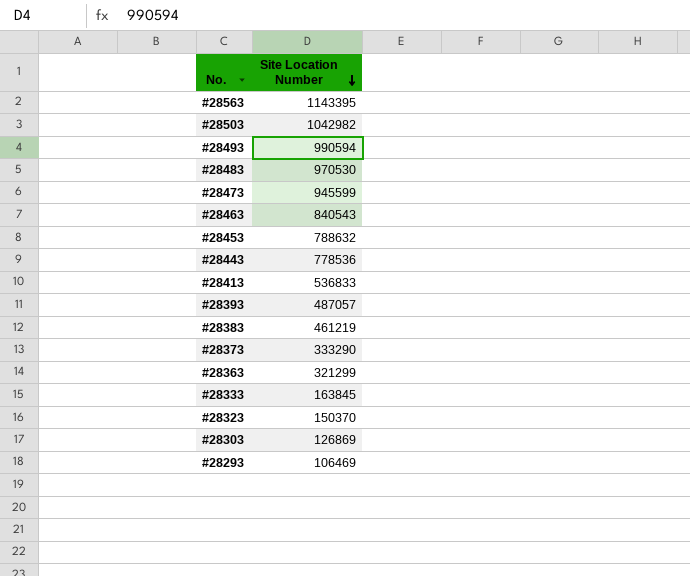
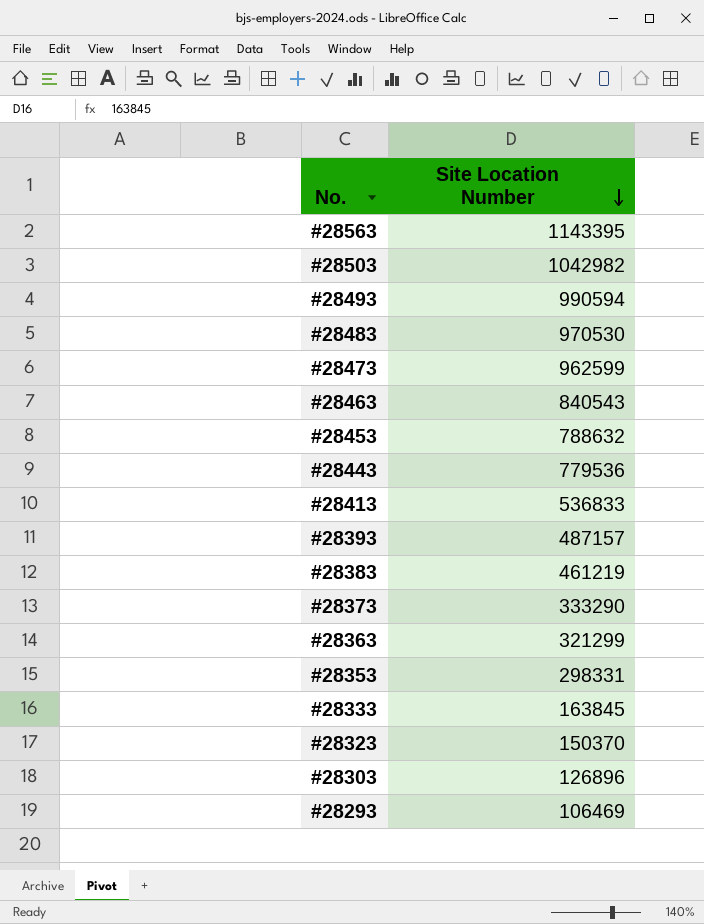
#28473 | Site Location Number: 945599 -> 962599
#28443 | Site Location Number: 778536 -> 779536
#28393 | Site Location Number: 487057 -> 487157
row #28353: none -> 298331
#28303 | Site Location Number: 126869 -> 126896

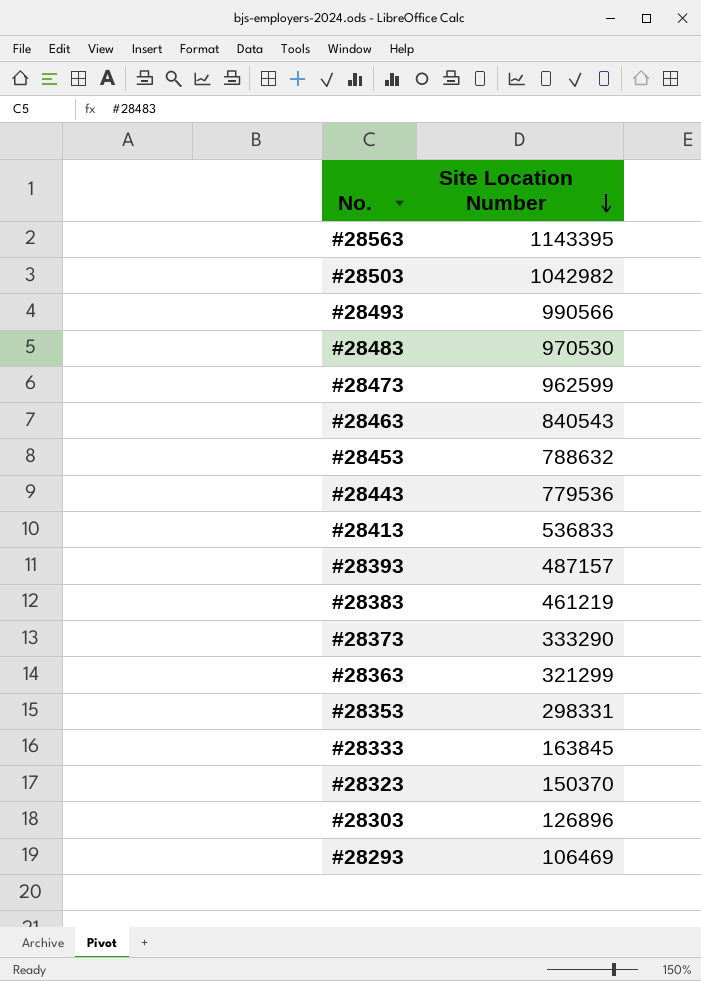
#28493 | Site Location Number: 990594 -> 990566

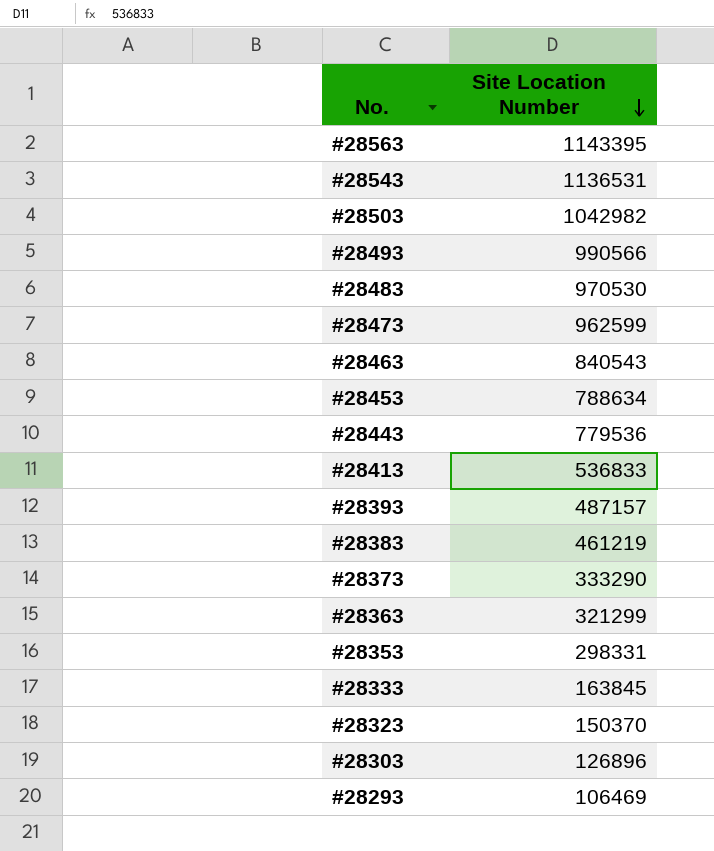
row #28543: none -> 1136531
#28453 | Site Location Number: 788632 -> 788634

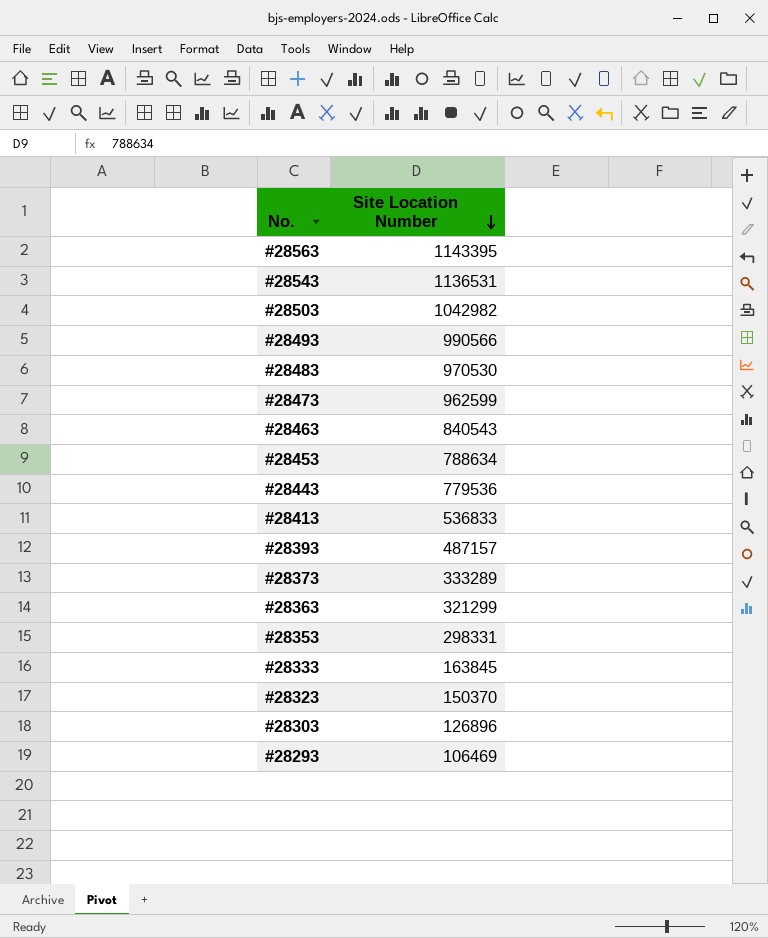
row #28383: 461219 -> none
#28373 | Site Location Number: 333290 -> 333289

